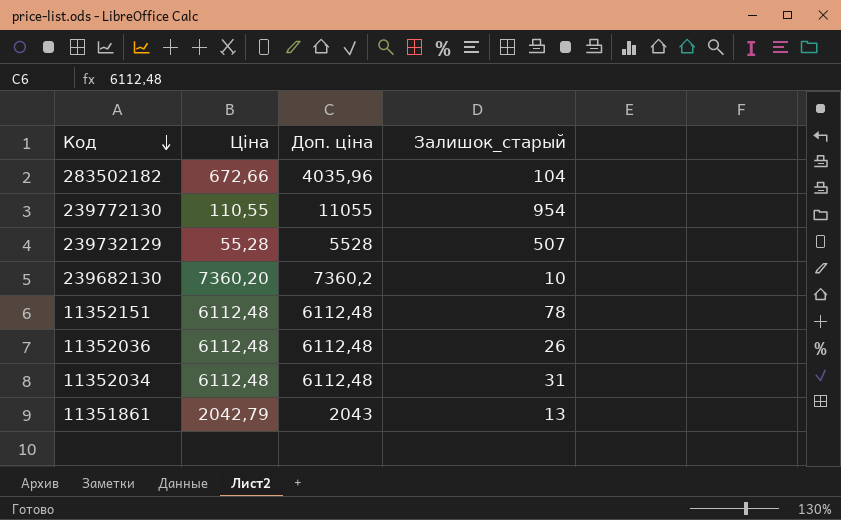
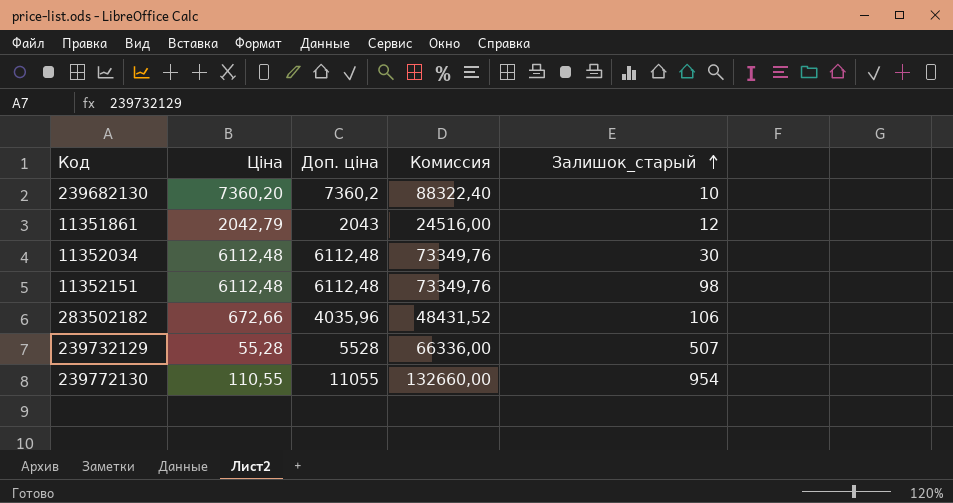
row order: Код descending -> Залишок_старый ascending
column Комиссия | formula: none -> [Доп. ціна] * 12
row 11352036: 6112,48 | 6112,48 | 26 -> none
11351861 | Залишок_старый: 13 -> 12
11352034 | Залишок_старый: 31 -> 30
11352151 | Залишок_старый: 78 -> 98
283502182 | Залишок_старый: 104 -> 106

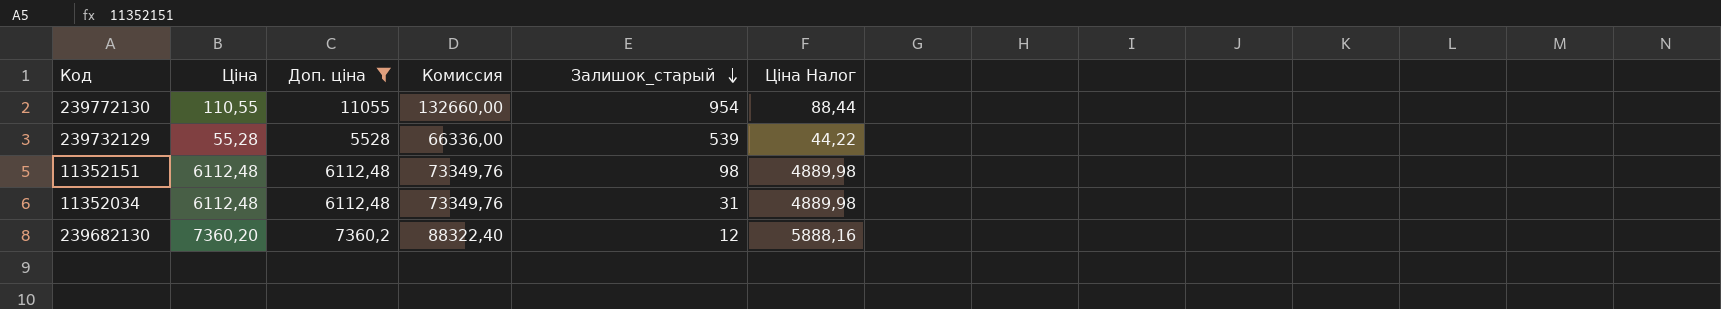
filter: none -> Доп. ціна >= 5528
row order: Залишок_старый ascending -> Залишок_старый descending
column Ціна Налог | formula: none -> [Ціна] * 0,8
239732129 | Залишок_старый: 507 -> 539
11352034 | Залишок_старый: 30 -> 31
239682130 | Залишок_старый: 10 -> 12

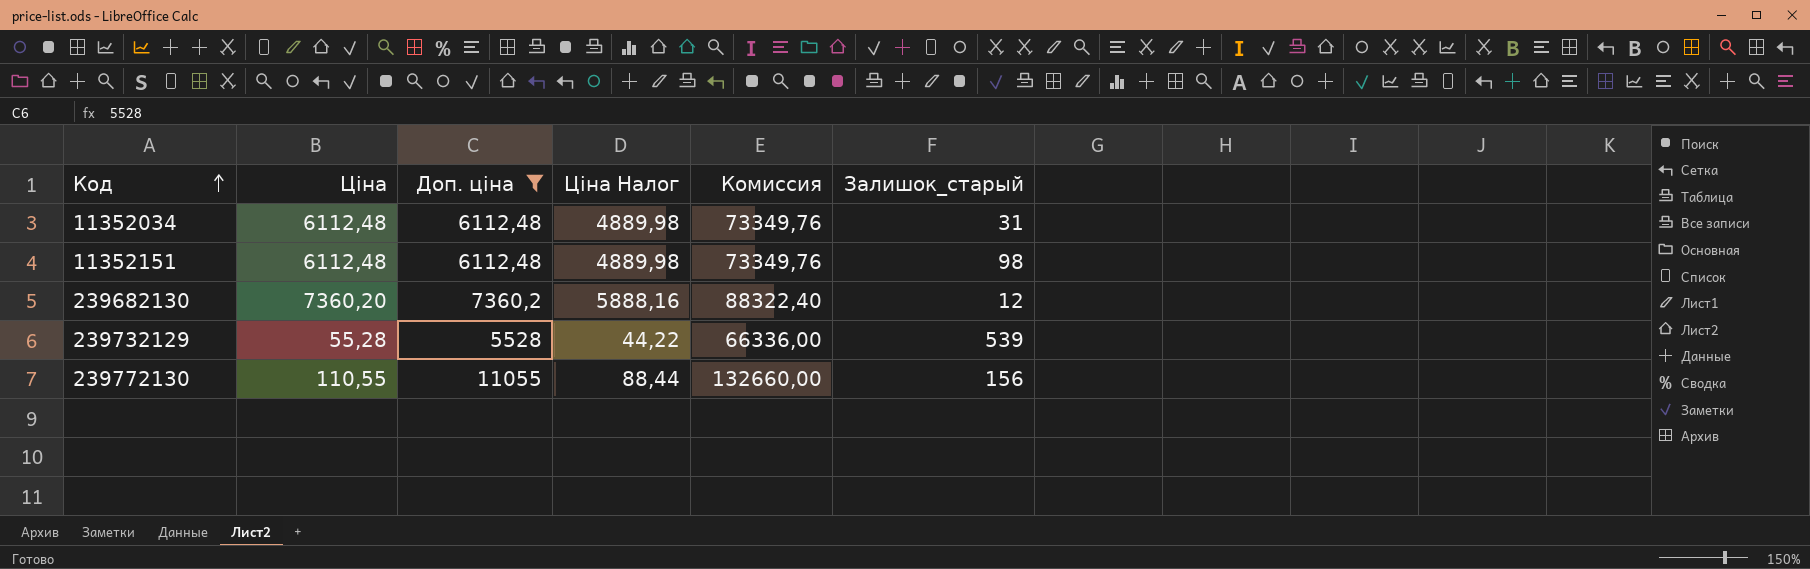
row order: Залишок_старый descending -> Код ascending
column Ціна Налог | position: 6 -> 4
239772130 | Залишок_старый: 954 -> 156

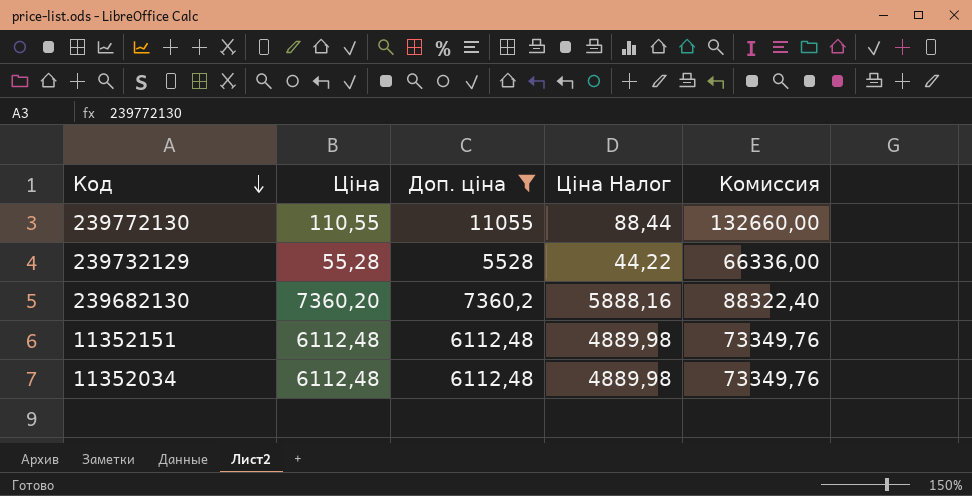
row order: Код ascending -> Код descending
column Залишок_старый | position: 6 -> none

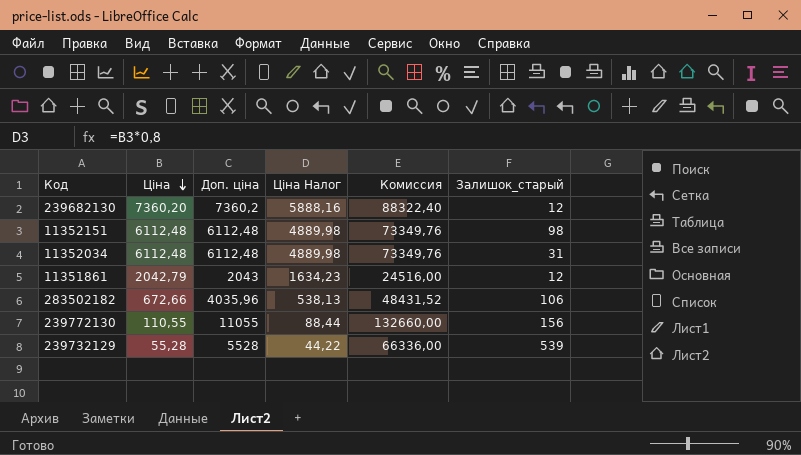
filter: Доп. ціна >= 5528 -> none
row order: Код descending -> Ціна descending
column Залишок_старый | position: none -> 6

